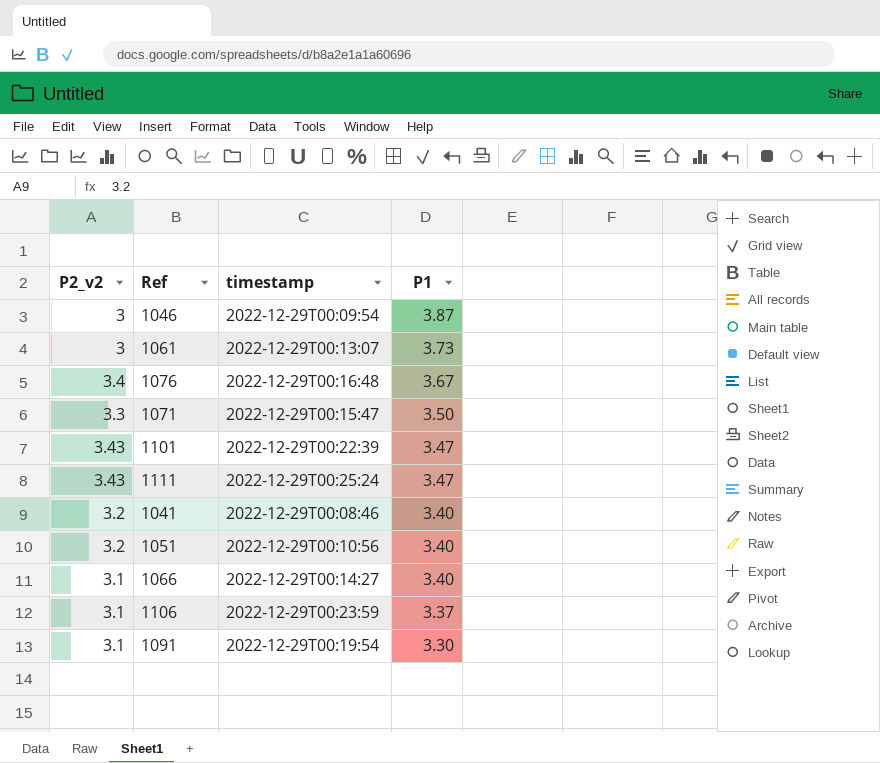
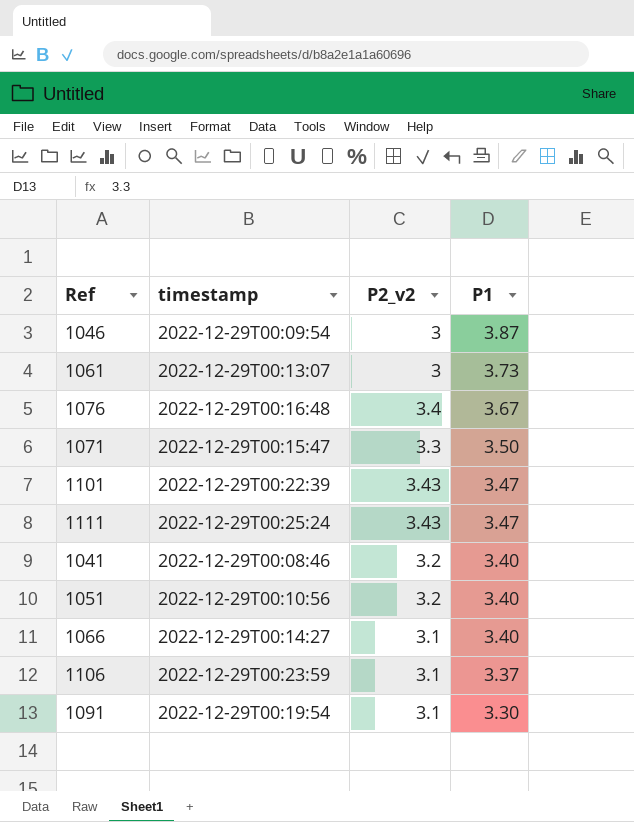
column P2_v2 | position: 1 -> 3

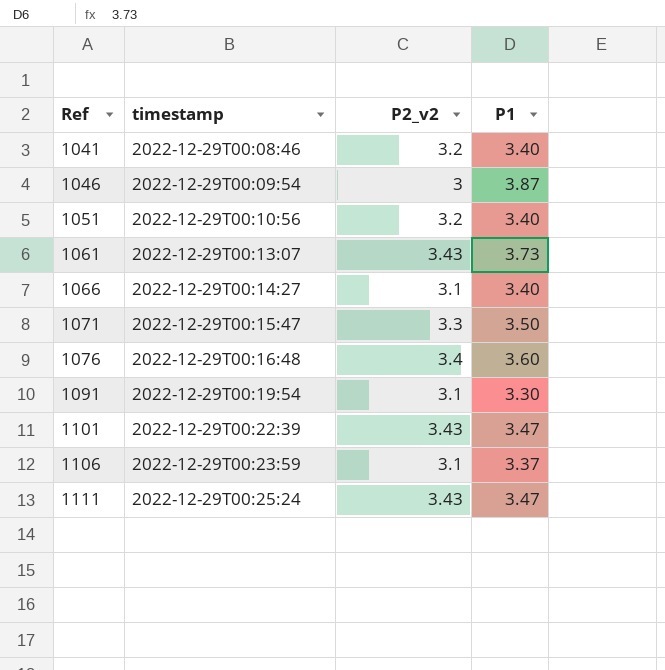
row order: P1 descending -> Ref ascending
1061 | P2_v2: 3 -> 3.43
1076 | P1: 3.67 -> 3.60

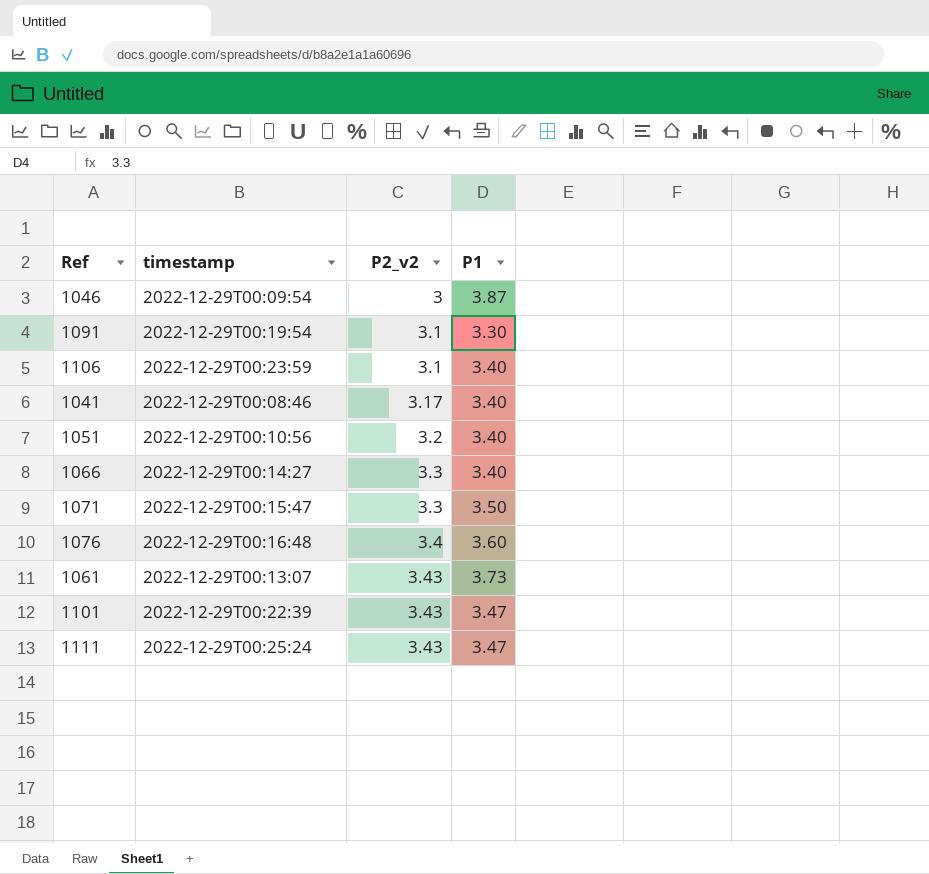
row order: Ref ascending -> P2_v2 ascending
1106 | P1: 3.37 -> 3.40
1041 | P2_v2: 3.2 -> 3.17
1066 | P2_v2: 3.1 -> 3.3

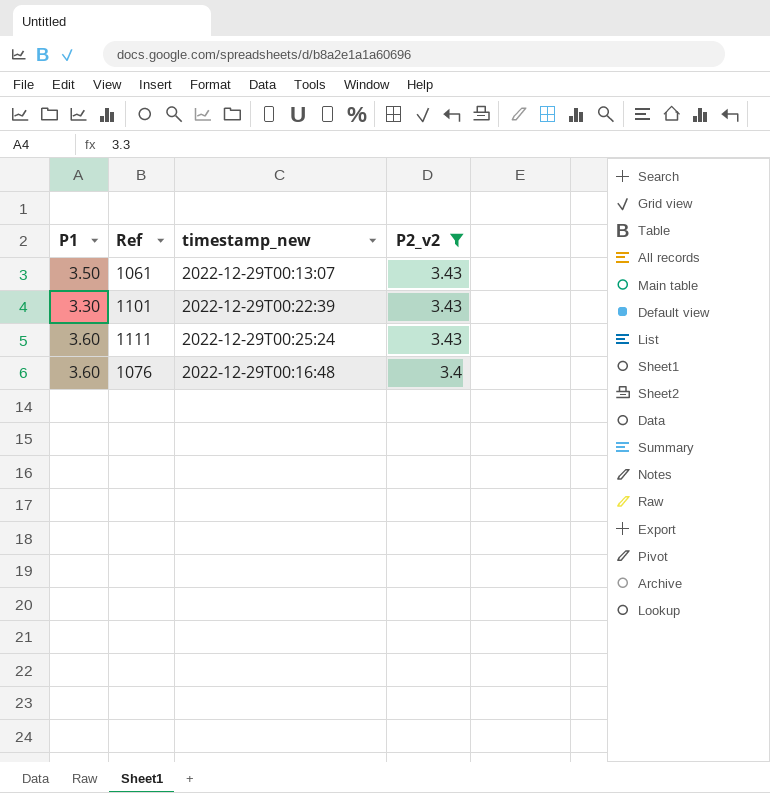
filter: none -> P2_v2 >= 3.4
row order: P2_v2 ascending -> P2_v2 descending
column P1 | position: 4 -> 1
column name: timestamp -> timestamp_new
1061 | P1: 3.73 -> 3.50
1101 | P1: 3.47 -> 3.30
1111 | P1: 3.47 -> 3.60

